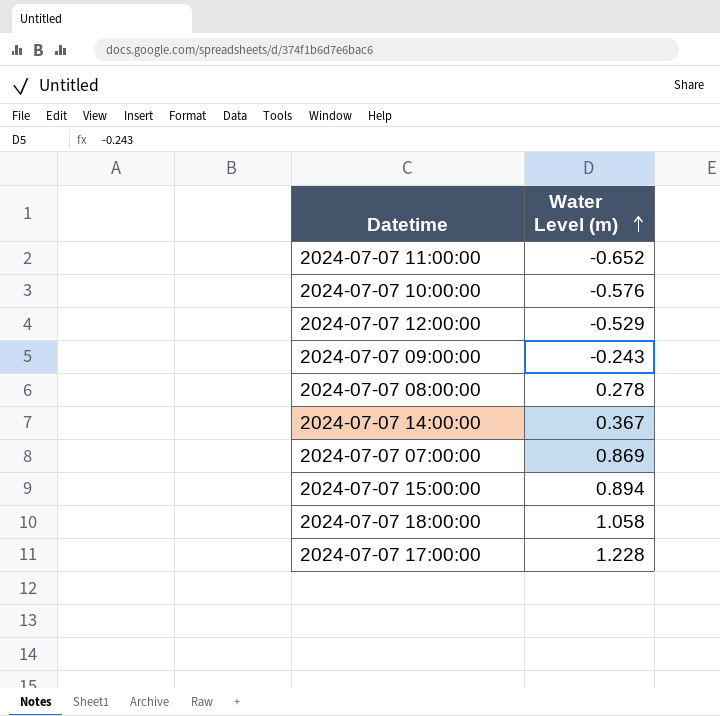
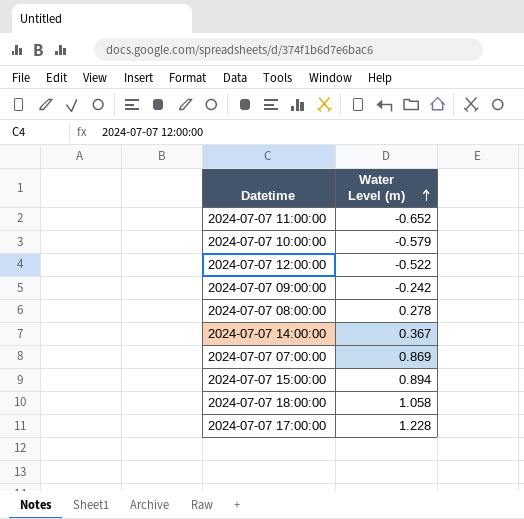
2024-07-07 10:00:00 | Water Level (m): -0.576 -> -0.579
2024-07-07 12:00:00 | Water Level (m): -0.529 -> -0.522
2024-07-07 09:00:00 | Water Level (m): -0.243 -> -0.242

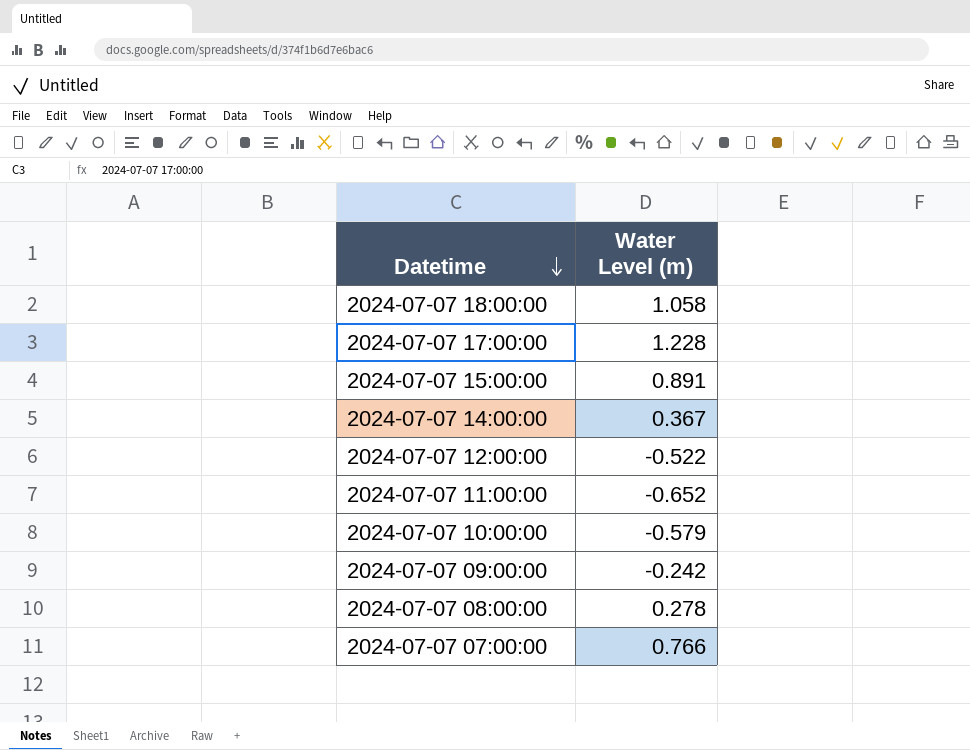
row order: Water Level (m) ascending -> Datetime descending
2024-07-07 15:00:00 | Water Level (m): 0.894 -> 0.891
2024-07-07 07:00:00 | Water Level (m): 0.869 -> 0.766

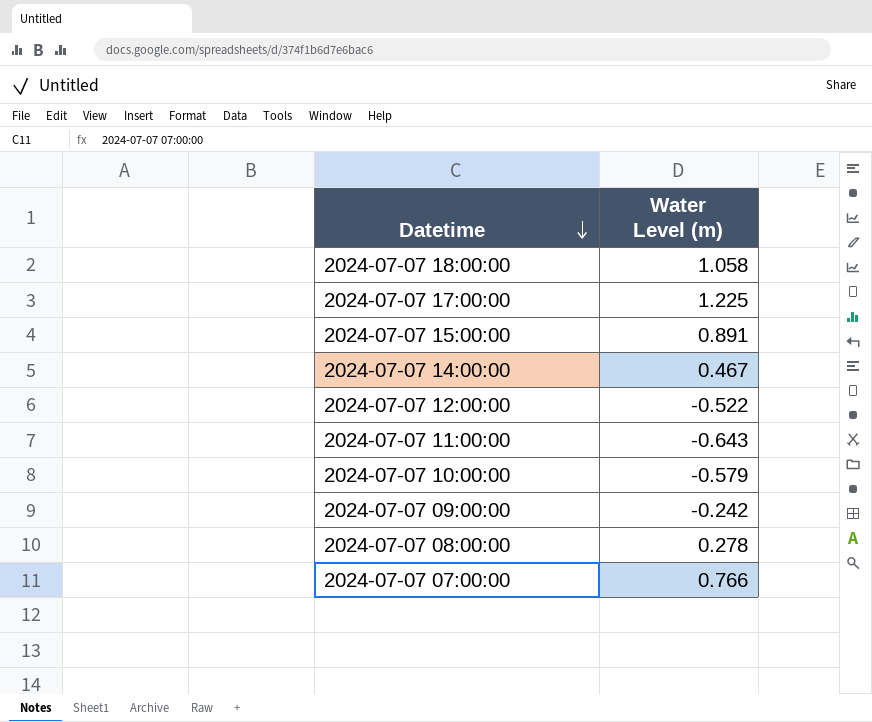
2024-07-07 17:00:00 | Water Level (m): 1.228 -> 1.225
2024-07-07 14:00:00 | Water Level (m): 0.367 -> 0.467
2024-07-07 11:00:00 | Water Level (m): -0.652 -> -0.643

